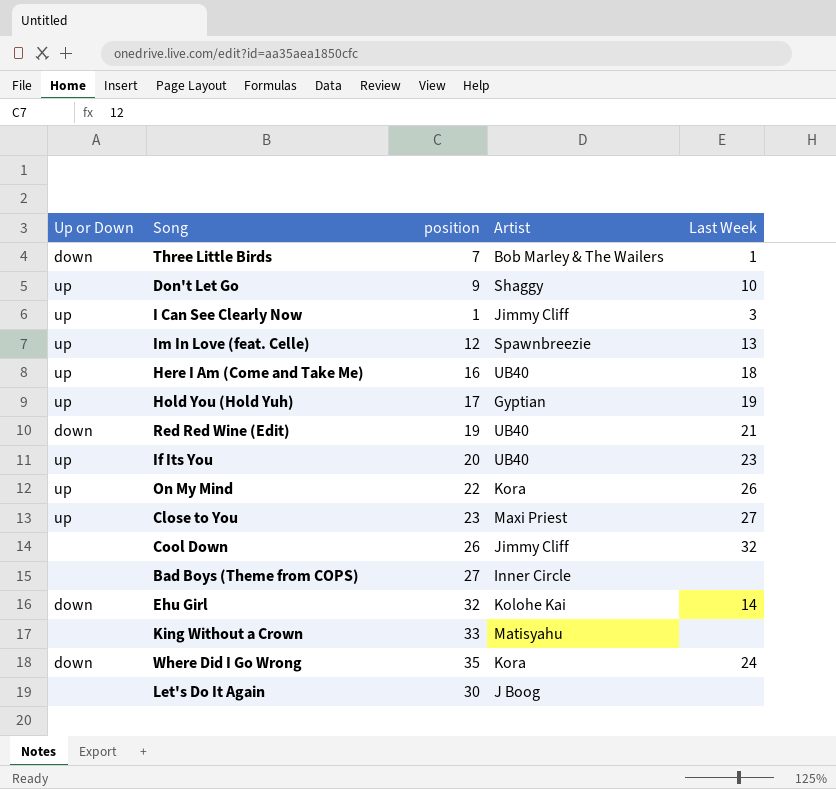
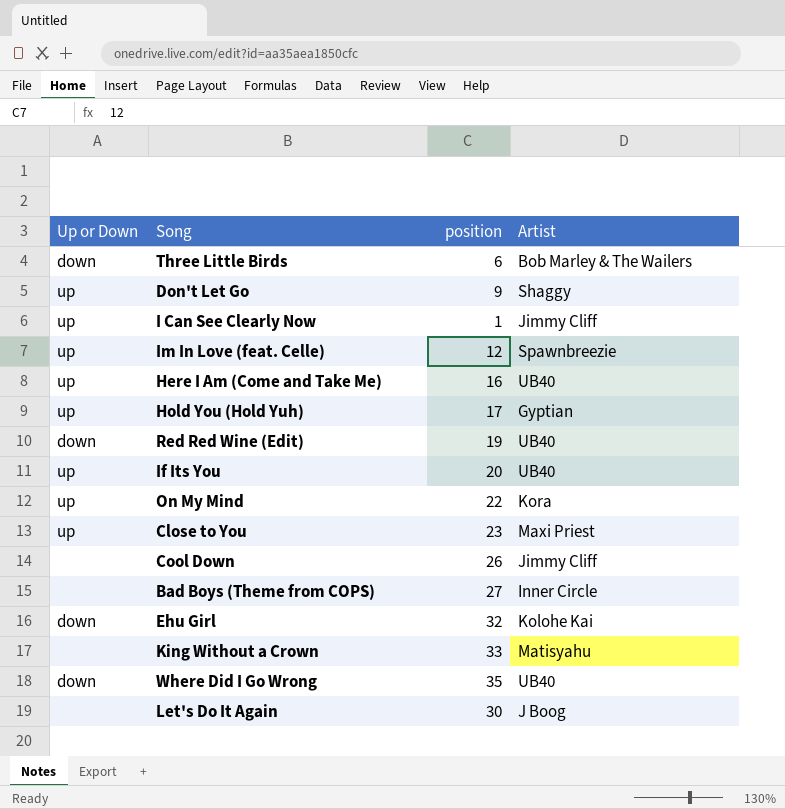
column Last Week | position: 5 -> none
Three Little Birds | position: 7 -> 6
Where Did I Go Wrong | Artist: Kora -> UB40

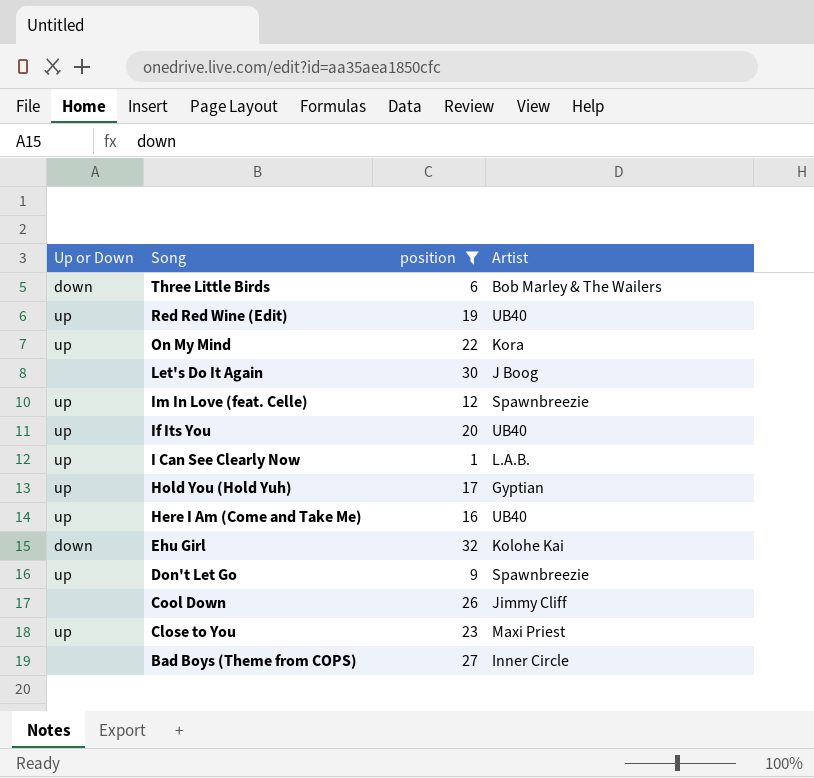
filter: none -> position <= 32
row order: none -> Song descending
Red Red Wine (Edit) | Up or Down: down -> up
I Can See Clearly Now | Artist: Jimmy Cliff -> L.A.B.
Don't Let Go | Artist: Shaggy -> Spawnbreezie

